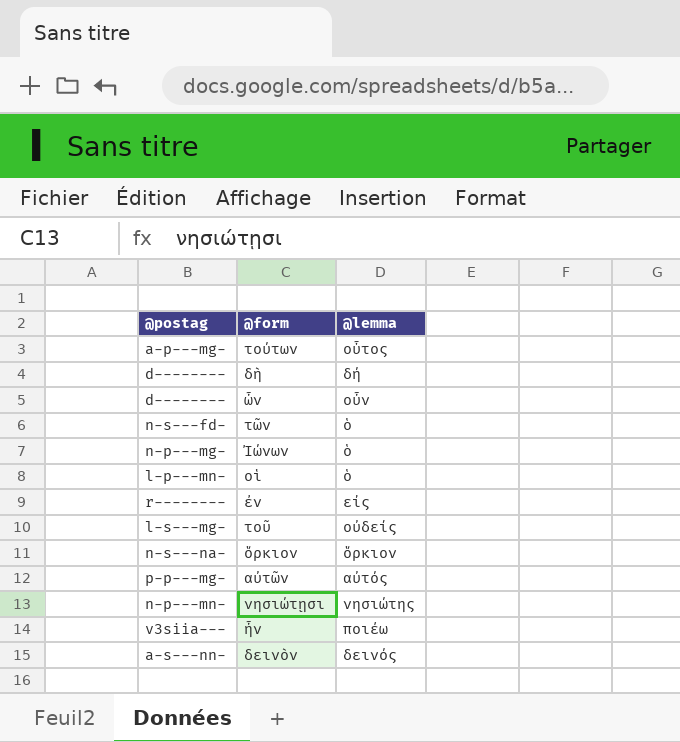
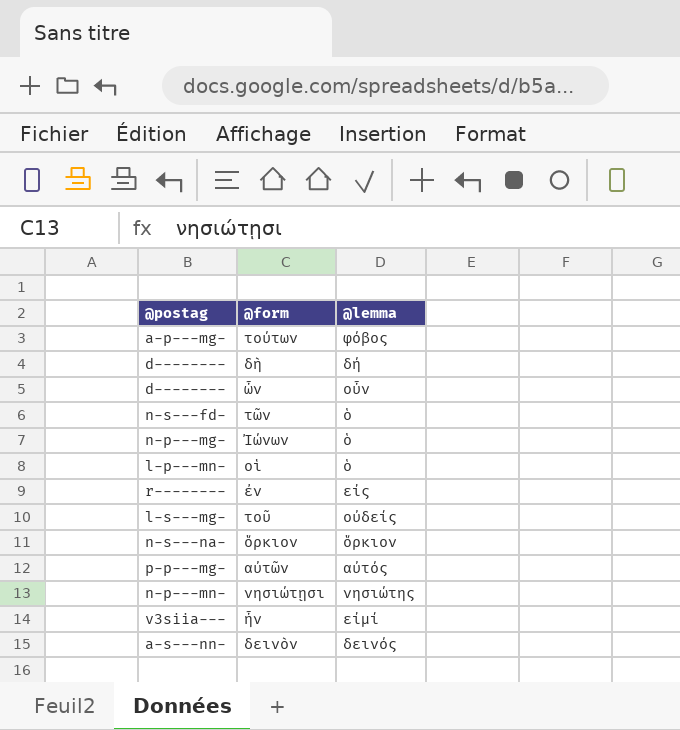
τούτων | @lemma: οὗτος -> φόβος
ἦν | @lemma: ποιέω -> εἰμί

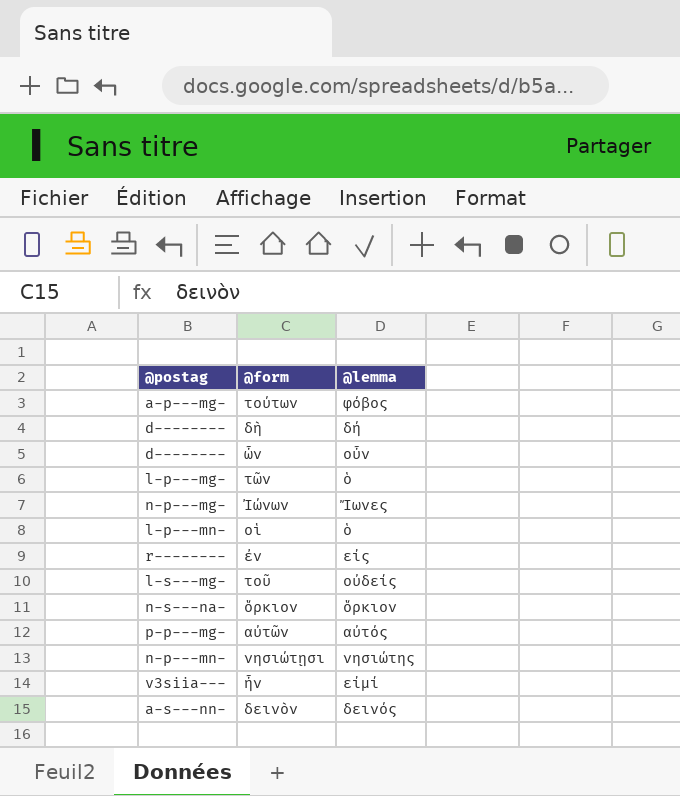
τῶν | @postag: n-s---fd- -> l-p---mg-
Ἰώνων | @lemma: ὁ -> Ἴωνες

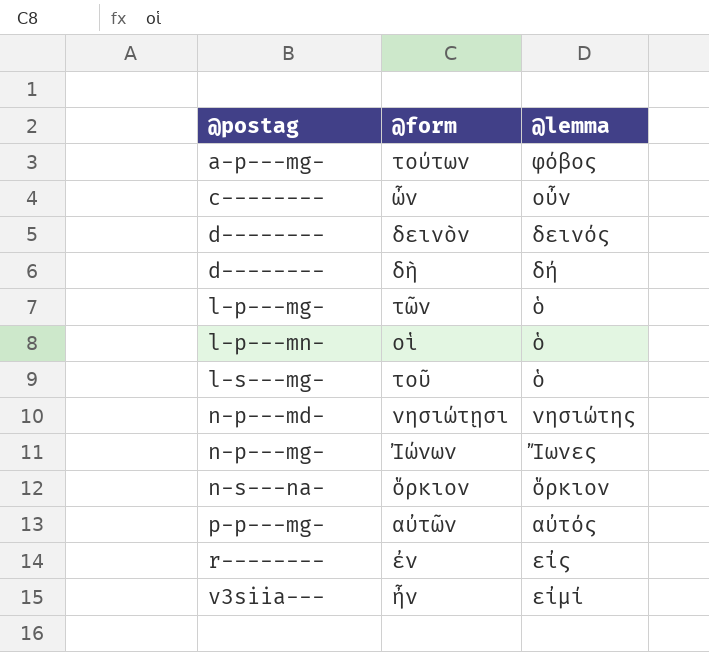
row order: none -> @postag ascending
ὦν | @postag: d-------- -> c--------
δεινὸν | @postag: a-s---nn- -> d--------
τοῦ | @lemma: οὐδείς -> ὁ
νησιώτῃσι | @postag: n-p---mn- -> n-p---md-

